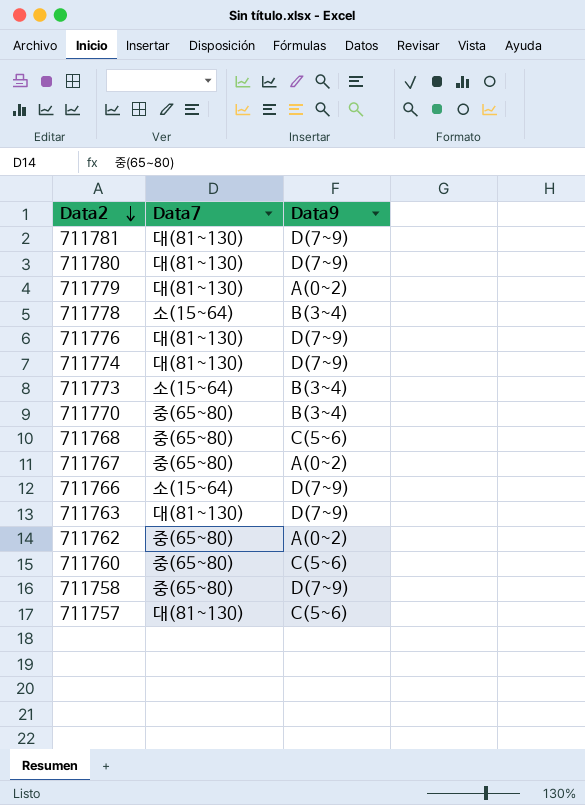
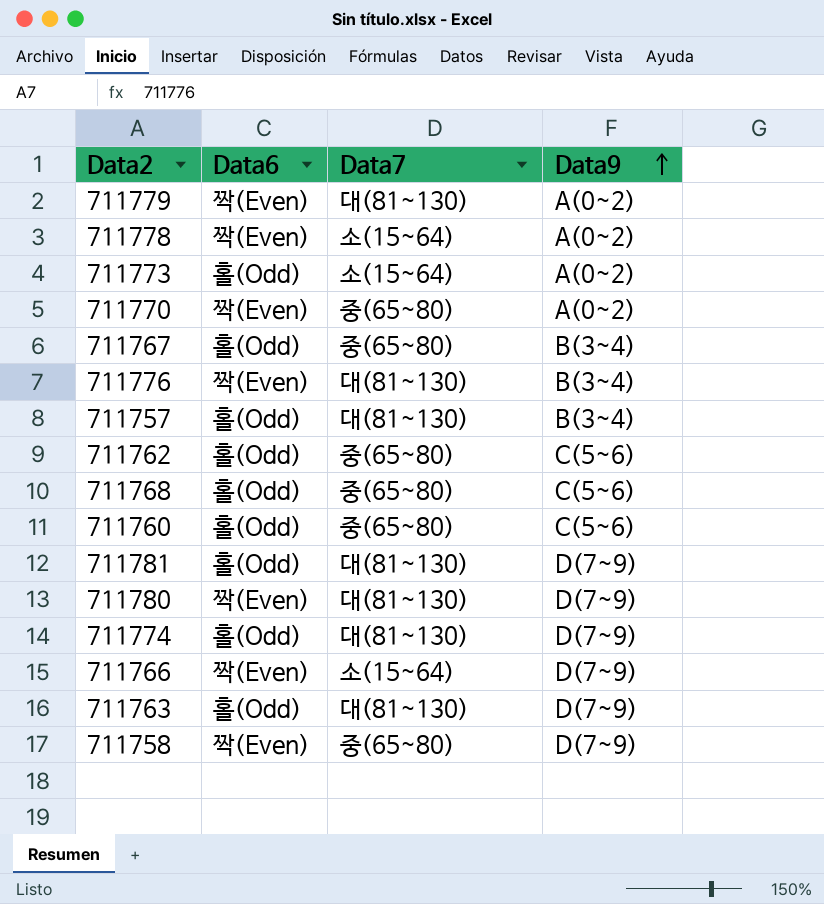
row order: Data2 descending -> Data9 ascending
column Data6 | position: none -> 2
711778 | Data9: B(3~4) -> A(0~2)
711773 | Data9: B(3~4) -> A(0~2)
711770 | Data9: B(3~4) -> A(0~2)
711767 | Data9: A(0~2) -> B(3~4)
711776 | Data9: D(7~9) -> B(3~4)
711757 | Data9: C(5~6) -> B(3~4)
711762 | Data9: A(0~2) -> C(5~6)

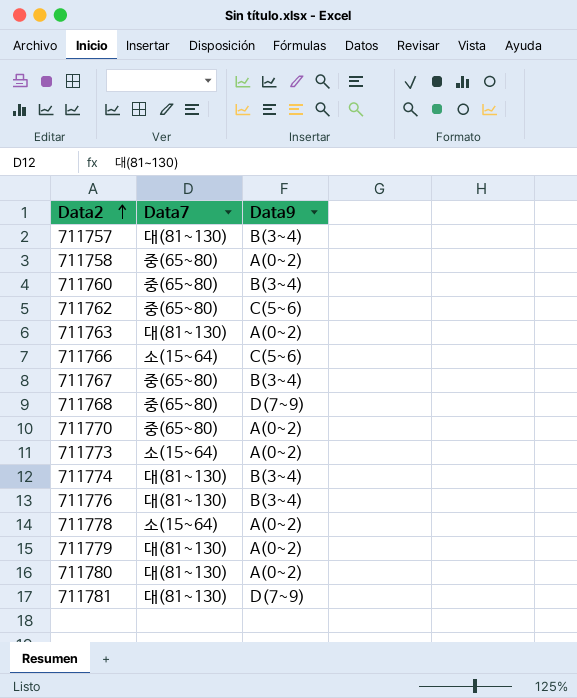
row order: Data9 ascending -> Data2 ascending
column Data6 | position: 2 -> none
711758 | Data9: D(7~9) -> A(0~2)
711760 | Data9: C(5~6) -> B(3~4)
711763 | Data9: D(7~9) -> A(0~2)
711766 | Data9: D(7~9) -> C(5~6)
711768 | Data9: C(5~6) -> D(7~9)
711774 | Data9: D(7~9) -> B(3~4)
711780 | Data9: D(7~9) -> A(0~2)

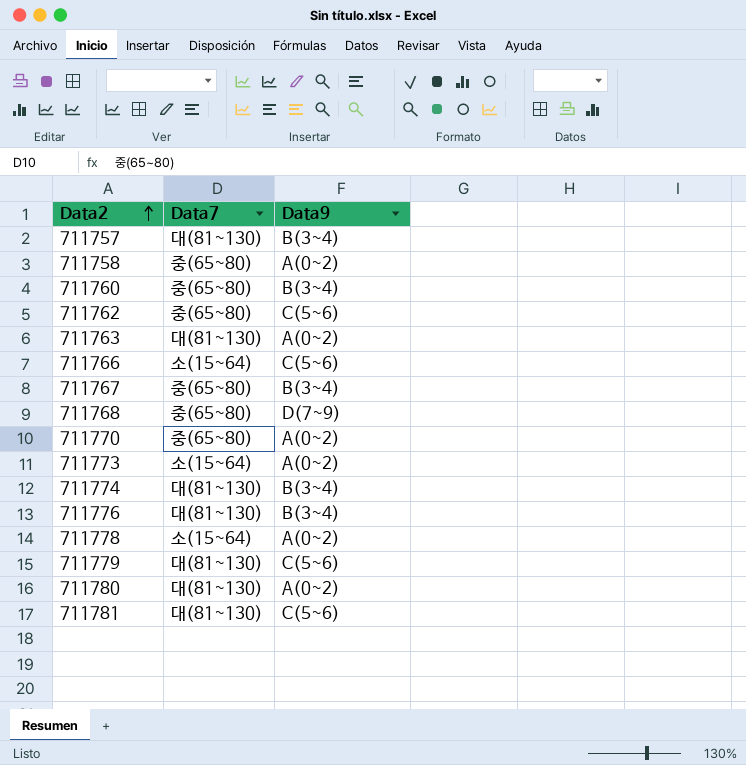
711779 | Data9: A(0~2) -> C(5~6)
711781 | Data9: D(7~9) -> C(5~6)

